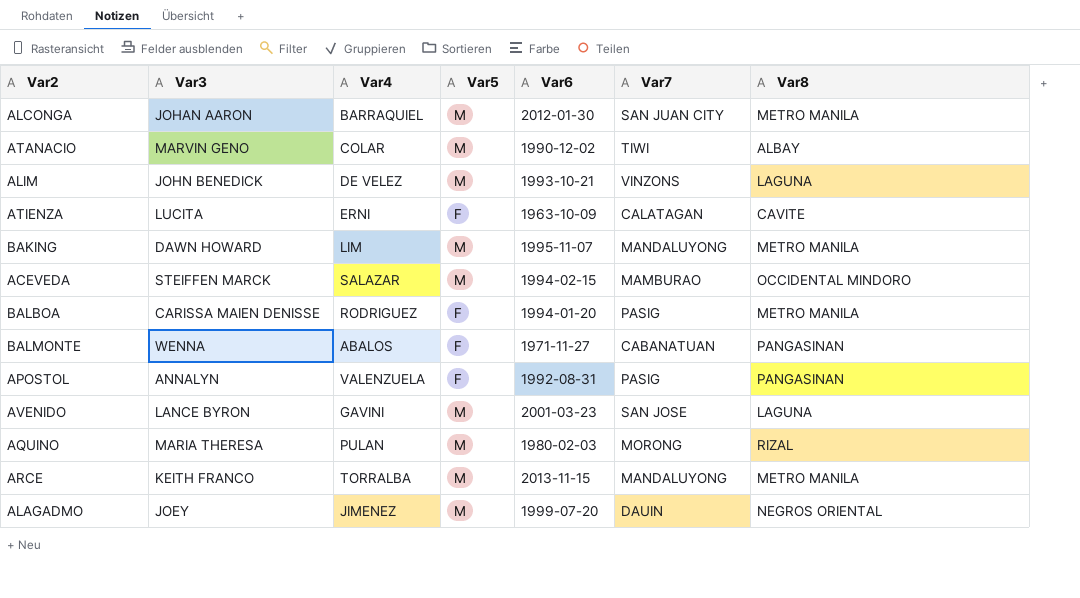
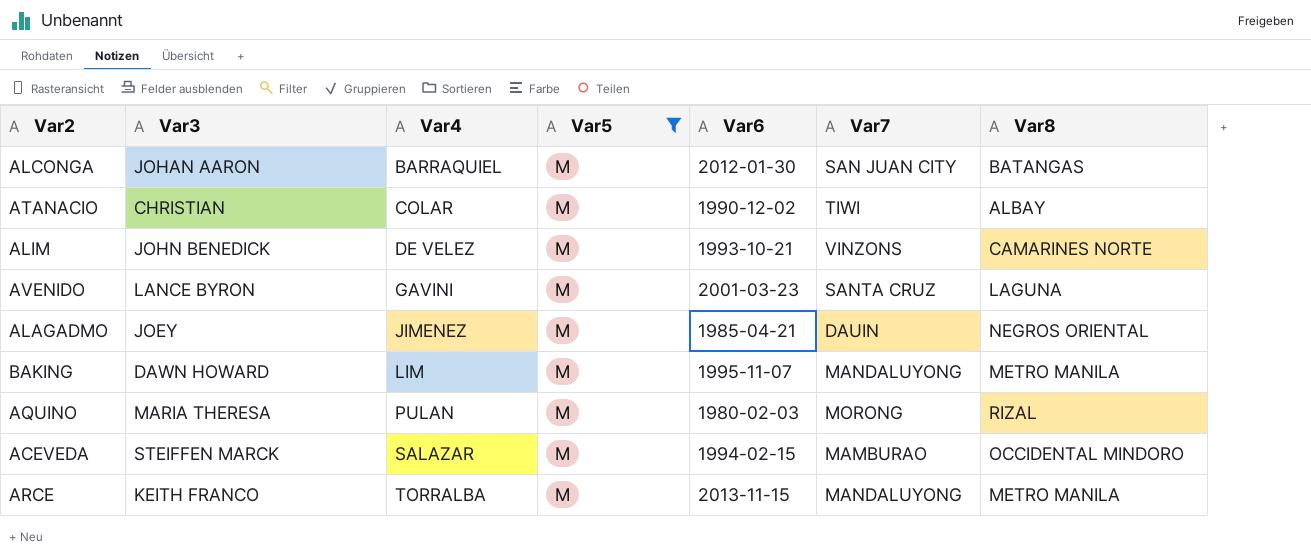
filter: none -> Var5 = M
row order: none -> Var4 ascending
ALCONGA | Var8: METRO MANILA -> BATANGAS
ATANACIO | Var3: MARVIN GENO -> CHRISTIAN
ALIM | Var8: LAGUNA -> CAMARINES NORTE
AVENIDO | Var7: SAN JOSE -> SANTA CRUZ
ALAGADMO | Var6: 1999-07-20 -> 1985-04-21

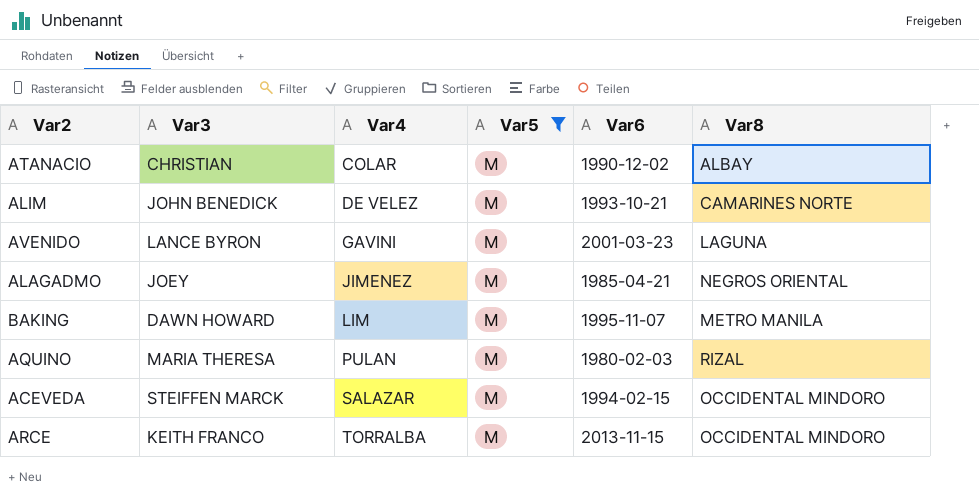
column Var7 | position: 6 -> none
row ALCONGA: JOHAN AARON | BARRAQUIEL | M | 2012-01-30 | SAN JUAN CITY | BATANGAS -> none
ARCE | Var8: METRO MANILA -> OCCIDENTAL MINDORO

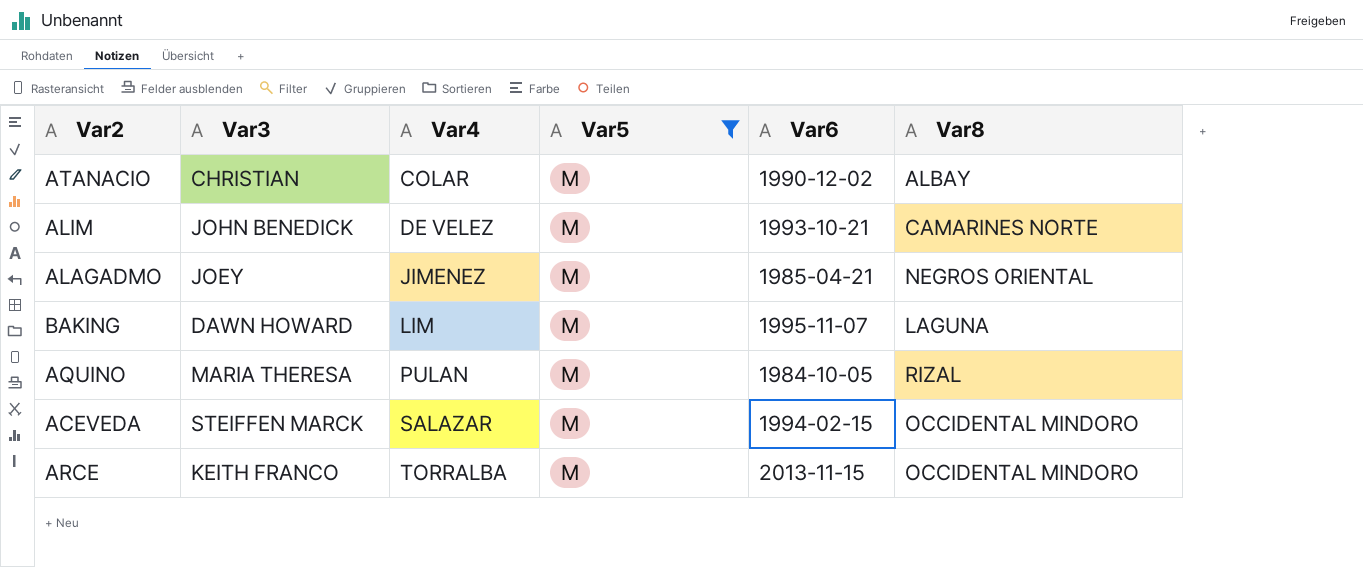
row AVENIDO: LANCE BYRON | GAVINI | M | 2001-03-23 | LAGUNA -> none
BAKING | Var8: METRO MANILA -> LAGUNA
AQUINO | Var6: 1980-02-03 -> 1984-10-05

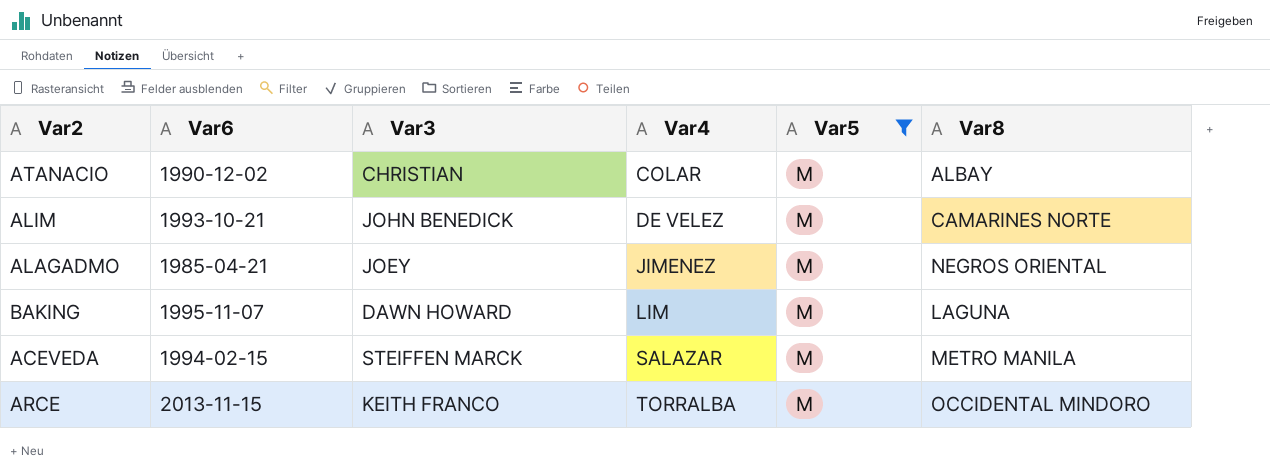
column Var6 | position: 5 -> 2
row AQUINO: MARIA THERESA | PULAN | M | 1984-10-05 | RIZAL -> none
ACEVEDA | Var8: OCCIDENTAL MINDORO -> METRO MANILA

